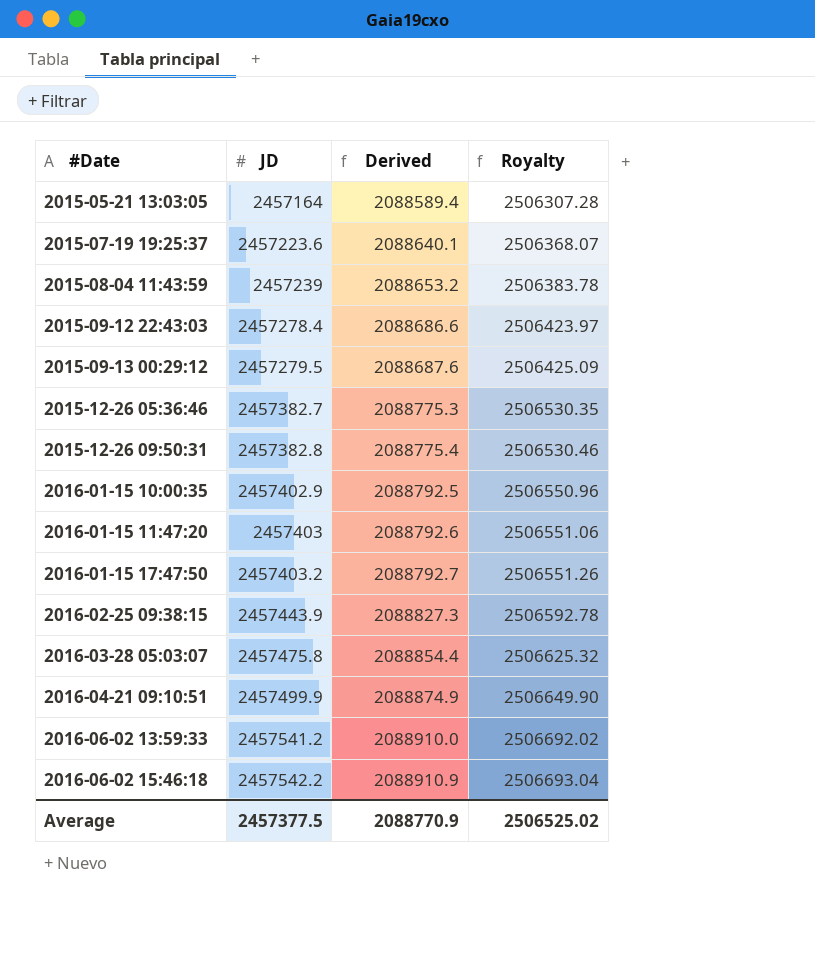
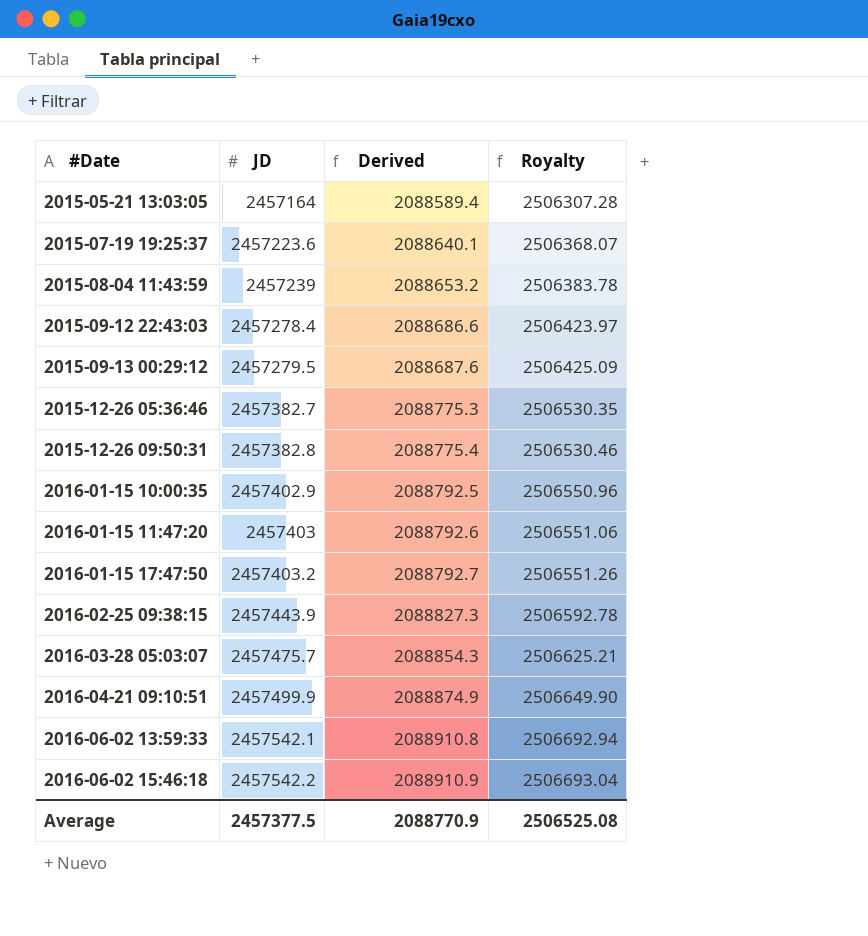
2016-03-28 05:03:07 | JD: 2457475.8 -> 2457475.7
2016-03-28 05:03:07 | Derived: 2088854.4 -> 2088854.3
2016-03-28 05:03:07 | Royalty: 2506625.32 -> 2506625.21
2016-06-02 13:59:33 | JD: 2457541.2 -> 2457542.1
2016-06-02 13:59:33 | Derived: 2088910.0 -> 2088910.8
2016-06-02 13:59:33 | Royalty: 2506692.02 -> 2506692.94
Average | Royalty: 2506525.02 -> 2506525.08

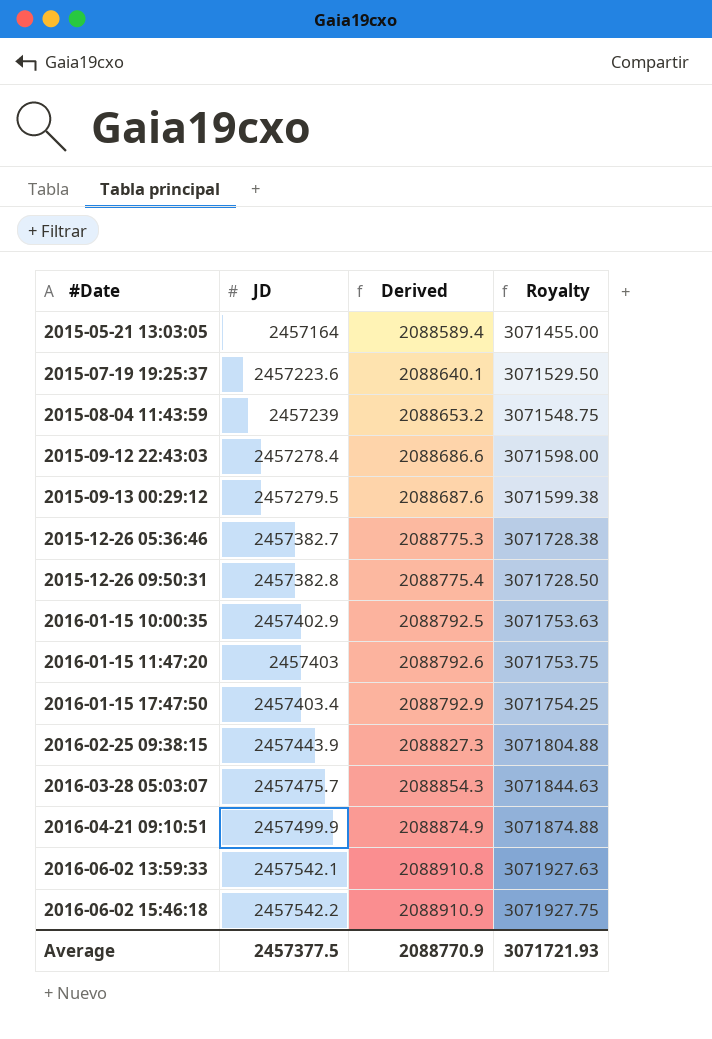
column Royalty | formula: [JD] * 1.02 -> [JD] * 1.25
2016-01-15 17:47:50 | JD: 2457403.2 -> 2457403.4
2016-01-15 17:47:50 | Derived: 2088792.7 -> 2088792.9
Average | Royalty: 2506525.08 -> 3071721.93

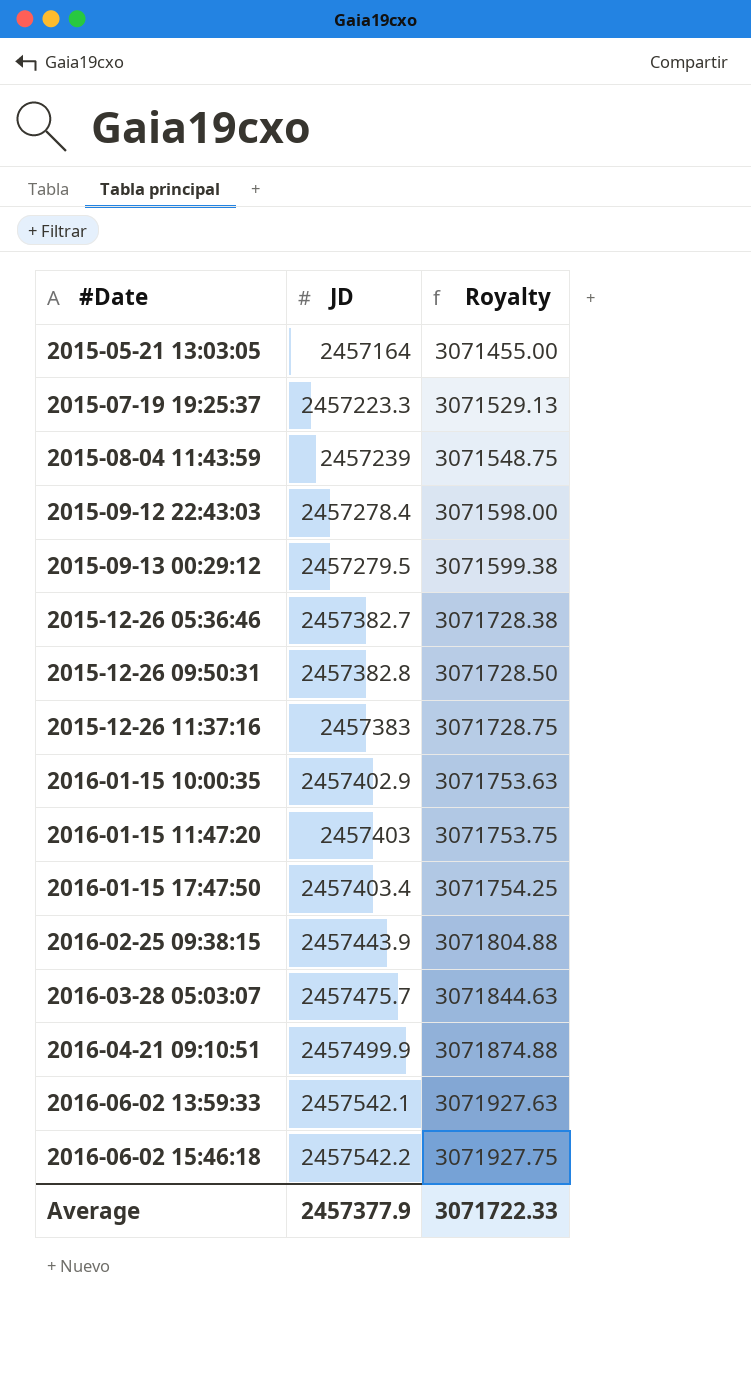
column Derived | formula: [JD] * 0.85 -> none
2015-07-19 19:25:37 | JD: 2457223.6 -> 2457223.3
2015-07-19 19:25:37 | Royalty: 3071529.50 -> 3071529.13
row 2015-12-26 11:37:16: none -> 2457383 | 3071728.75
Average | JD: 2457377.5 -> 2457377.9
Average | Royalty: 3071721.93 -> 3071722.33

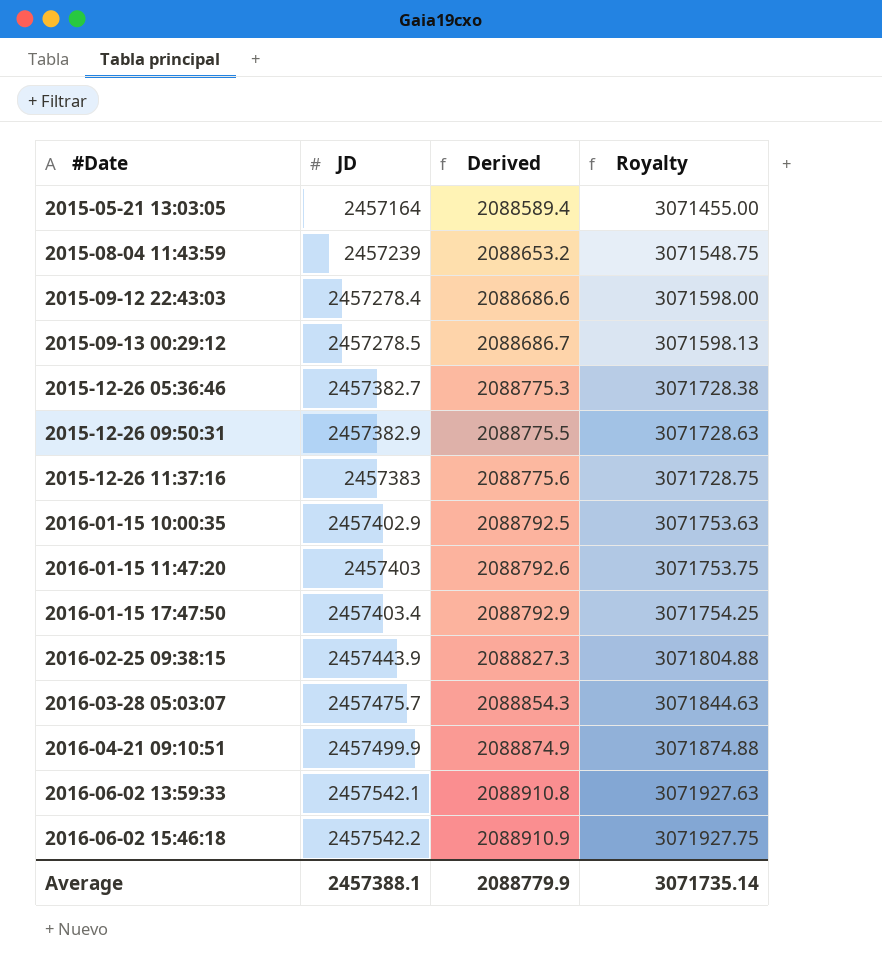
column Derived | formula: none -> [JD] * 0.85
row 2015-07-19 19:25:37: 2457223.3 | 3071529.13 -> none
2015-09-13 00:29:12 | JD: 2457279.5 -> 2457278.5
2015-09-13 00:29:12 | Royalty: 3071599.38 -> 3071598.13
2015-12-26 09:50:31 | JD: 2457382.8 -> 2457382.9
2015-12-26 09:50:31 | Royalty: 3071728.50 -> 3071728.63
Average | JD: 2457377.9 -> 2457388.1
Average | Royalty: 3071722.33 -> 3071735.14

